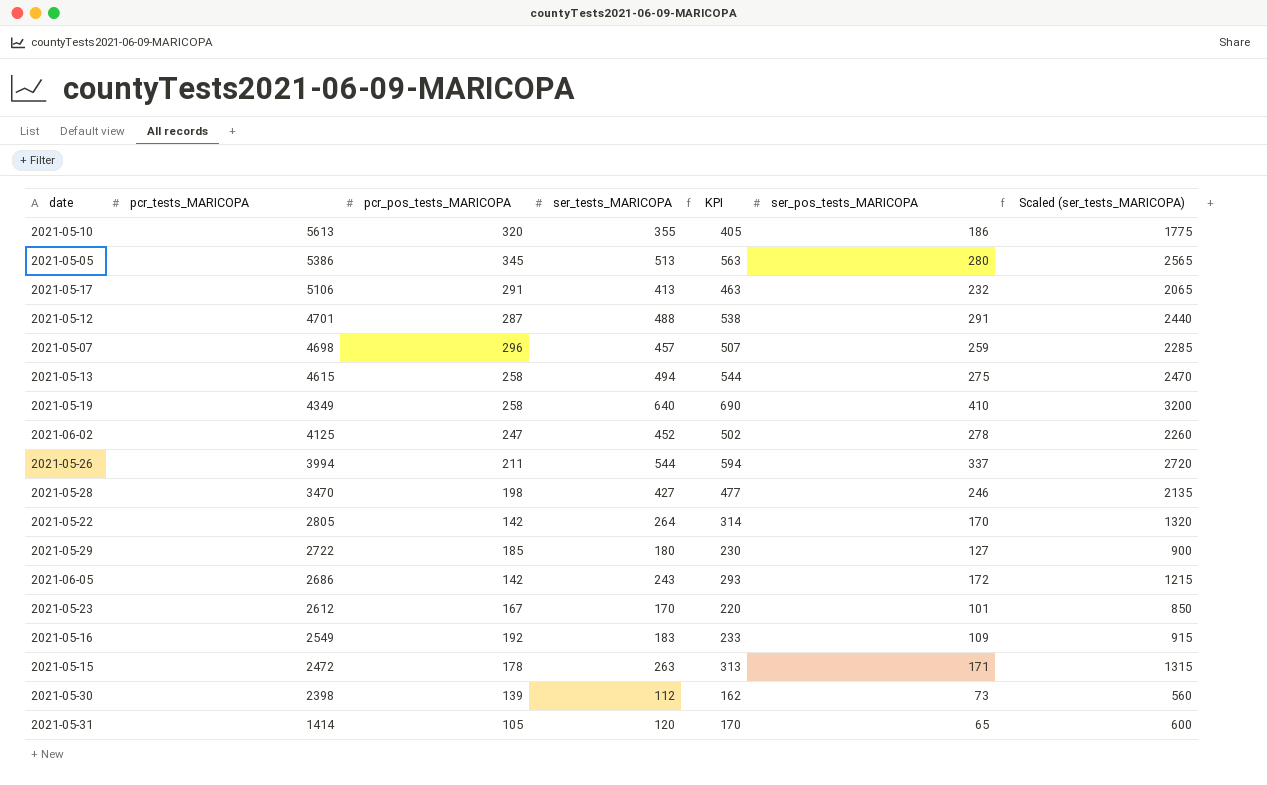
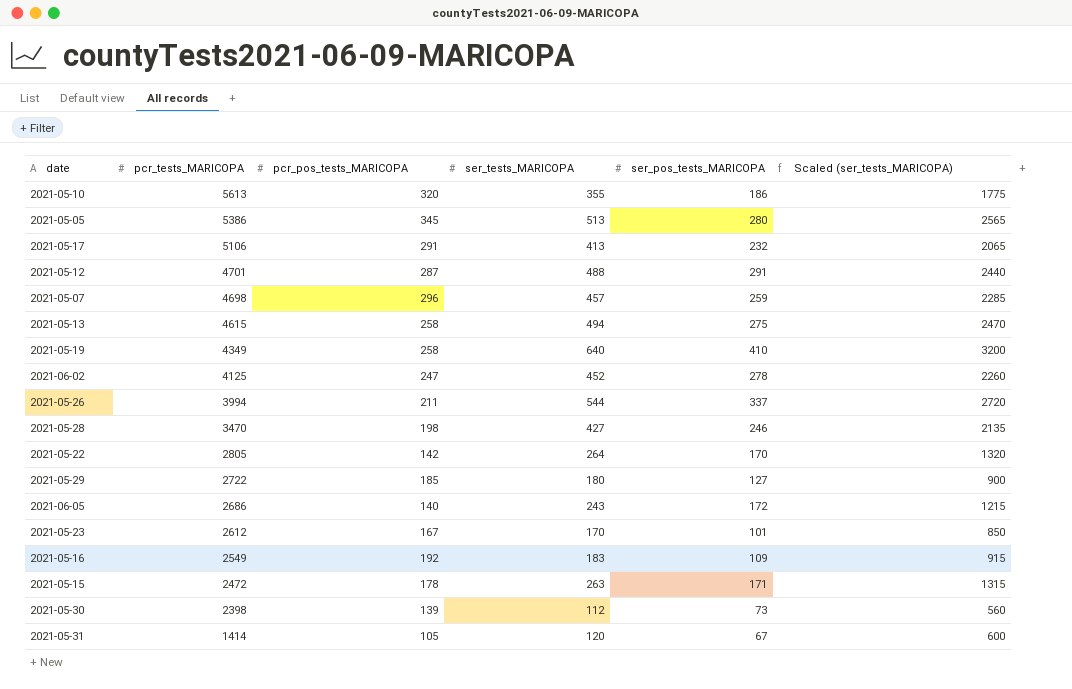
column KPI | formula: [ser_tests_MARICOPA] + 50 -> none
2021-06-05 | pcr_pos_tests_MARICOPA: 142 -> 140
2021-05-31 | ser_pos_tests_MARICOPA: 65 -> 67

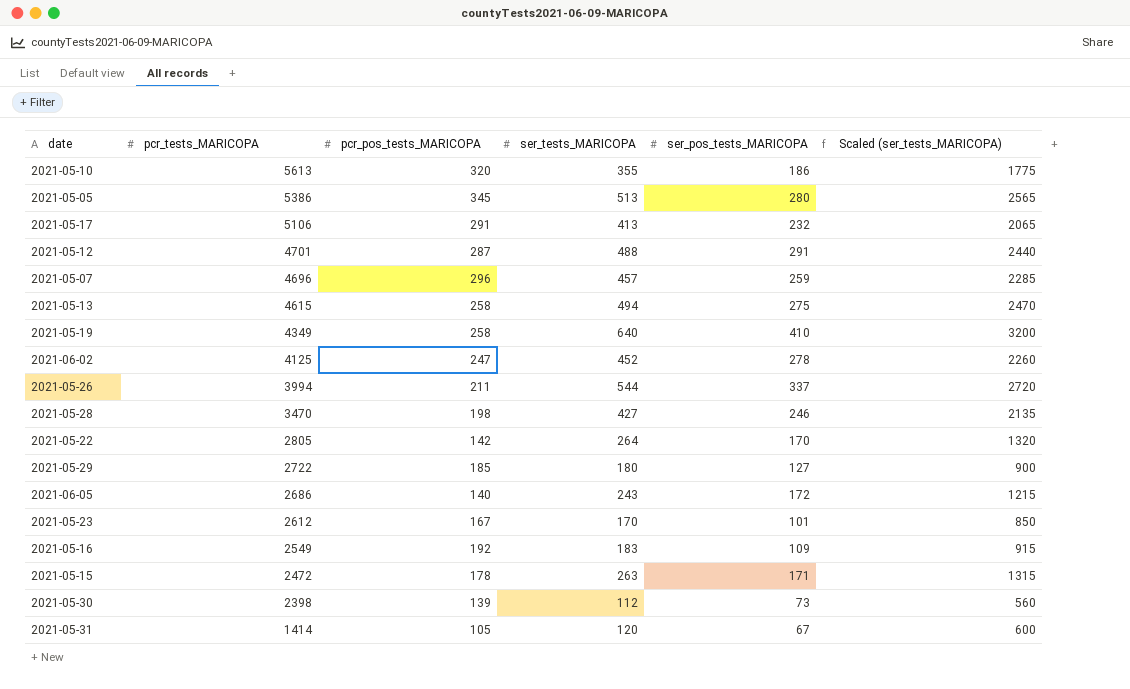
2021-05-07 | pcr_tests_MARICOPA: 4698 -> 4696

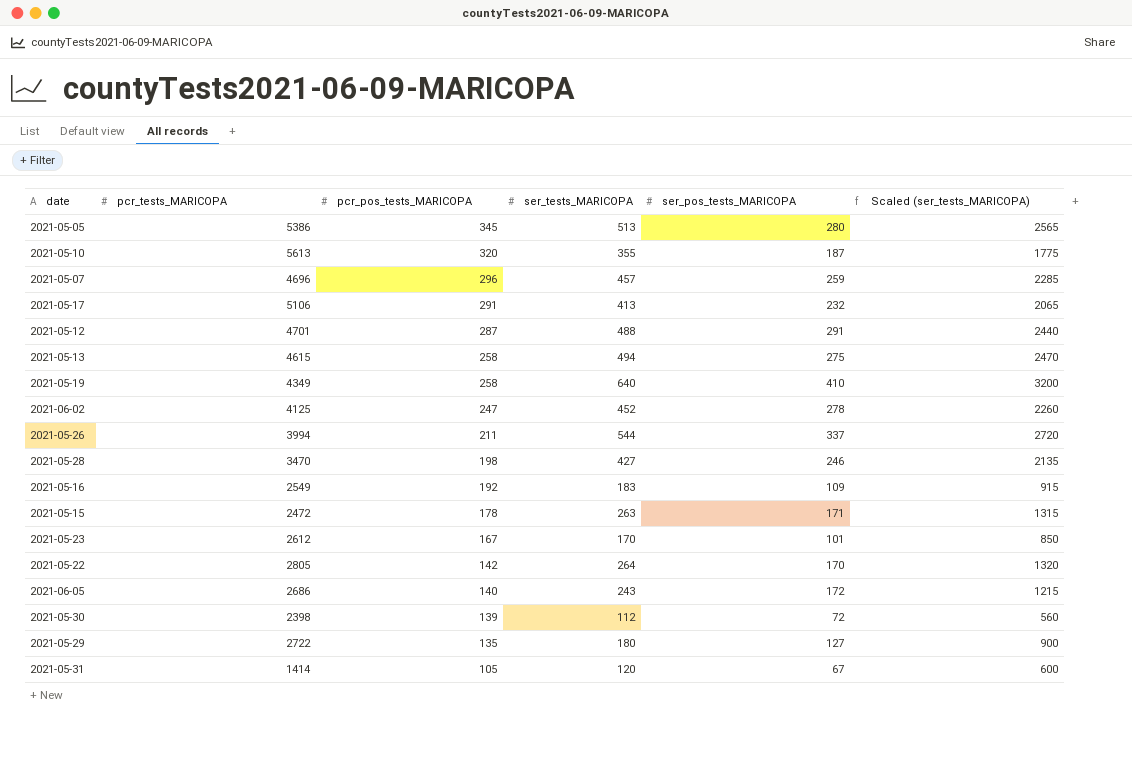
row order: pcr_tests_MARICOPA descending -> pcr_pos_tests_MARICOPA descending
2021-05-10 | ser_pos_tests_MARICOPA: 186 -> 187
2021-05-30 | ser_pos_tests_MARICOPA: 73 -> 72
2021-05-29 | pcr_pos_tests_MARICOPA: 185 -> 135

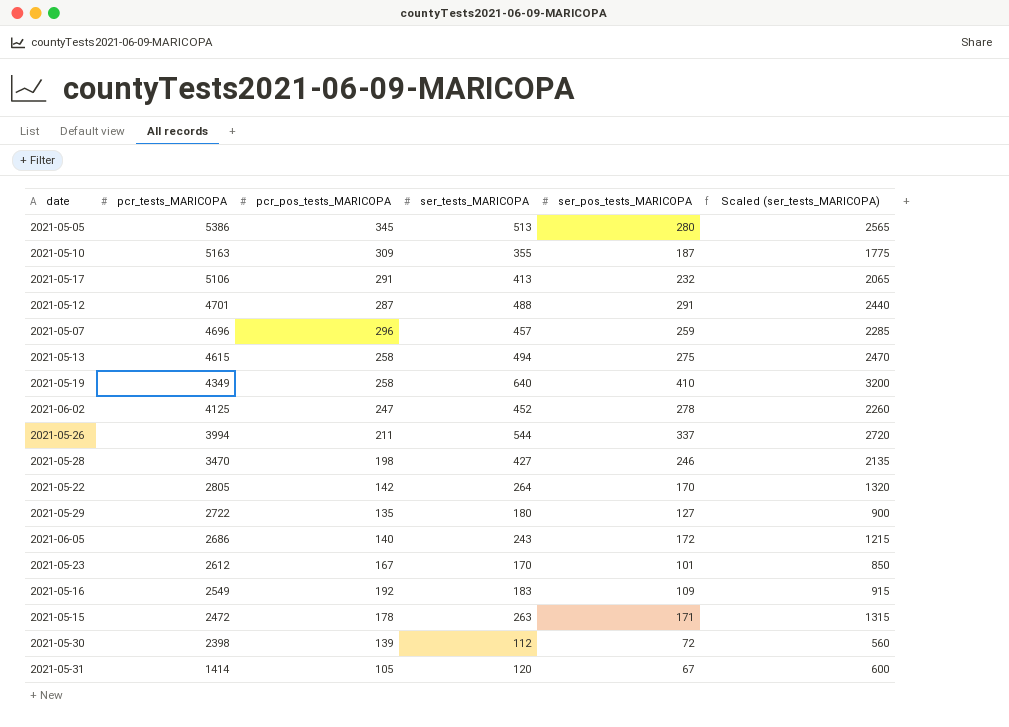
row order: pcr_pos_tests_MARICOPA descending -> pcr_tests_MARICOPA descending
2021-05-10 | pcr_tests_MARICOPA: 5613 -> 5163
2021-05-10 | pcr_pos_tests_MARICOPA: 320 -> 309

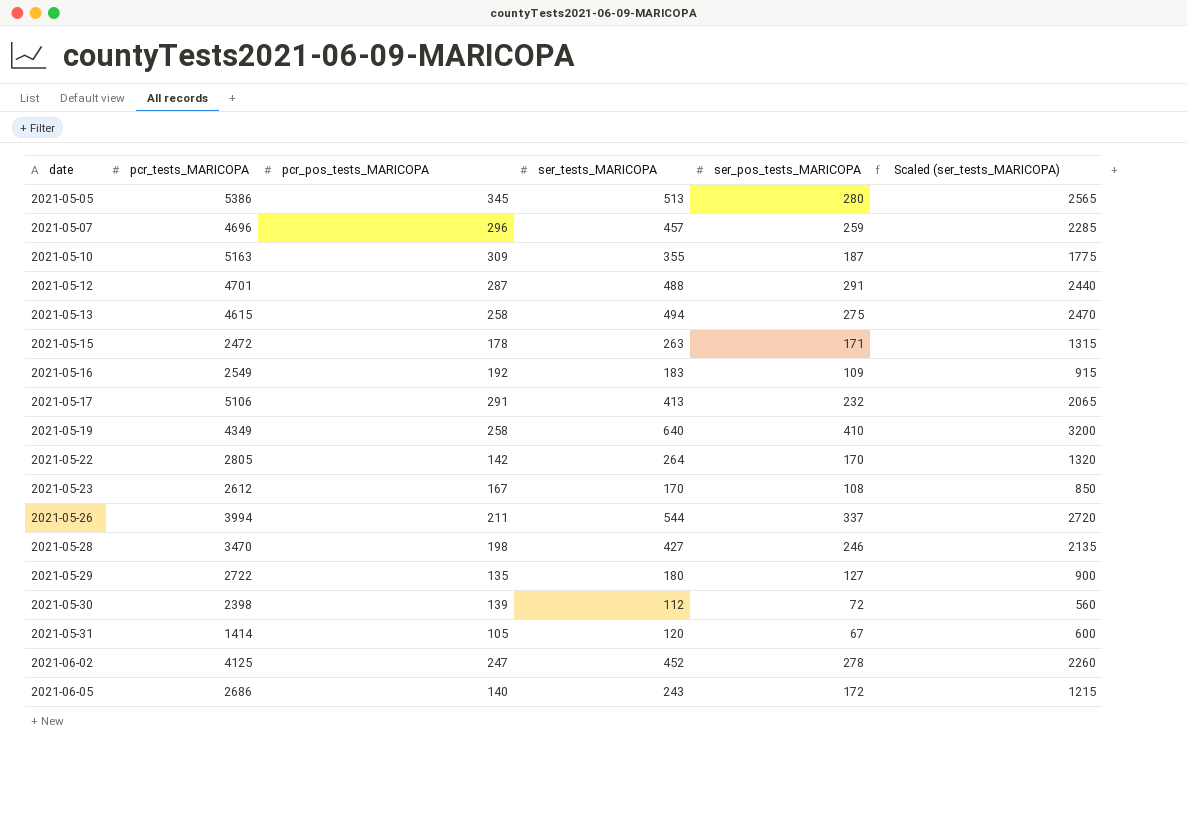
row order: pcr_tests_MARICOPA descending -> date ascending
2021-05-23 | ser_pos_tests_MARICOPA: 101 -> 108

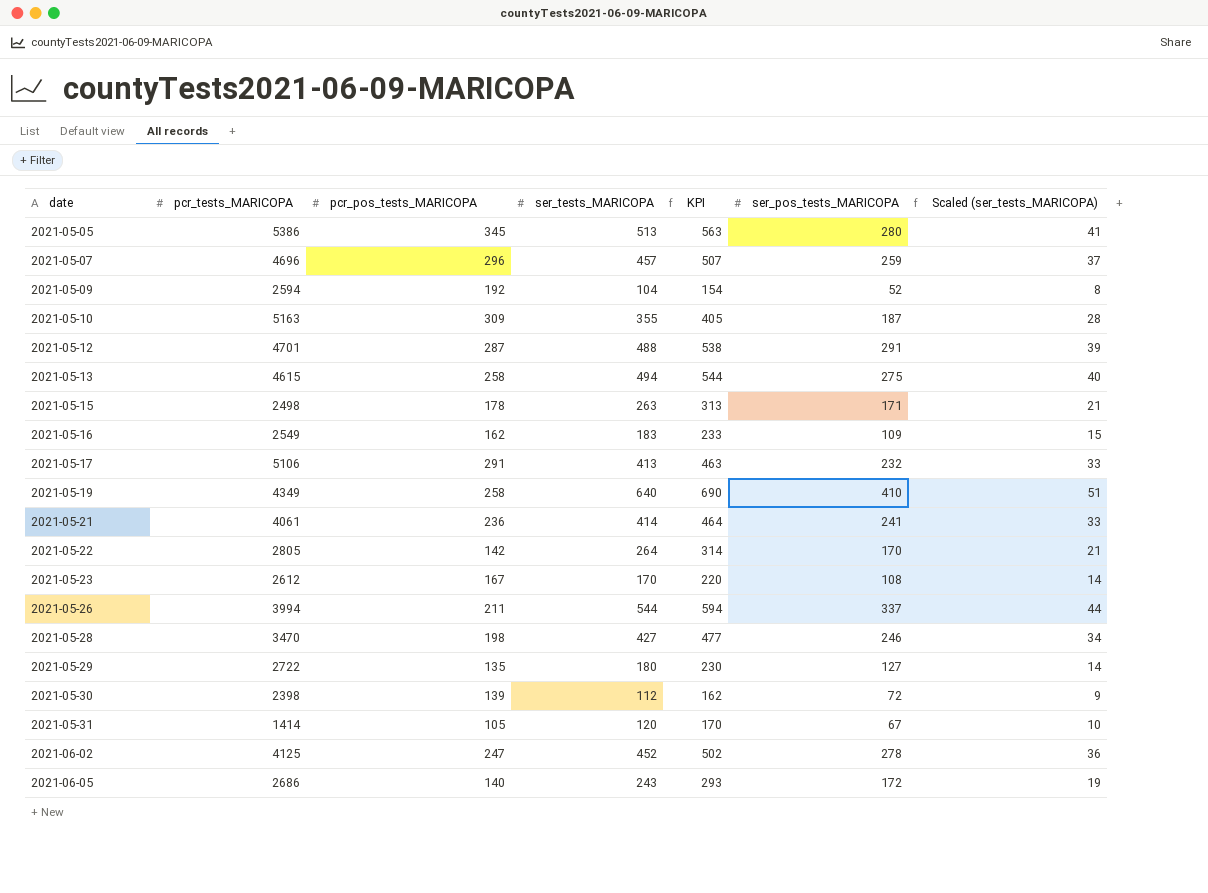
column KPI | formula: none -> [ser_tests_MARICOPA] + 50
column Scaled (ser_tests_MARICOPA) | formula: [ser_tests_MARICOPA] * 5 -> [ser_tests_MARICOPA] * 0.08
row 2021-05-09: none -> 2594 | 192 | 104 | 154 | 52 | 8
2021-05-15 | pcr_tests_MARICOPA: 2472 -> 2498
2021-05-16 | pcr_pos_tests_MARICOPA: 192 -> 162
row 2021-05-21: none -> 4061 | 236 | 414 | 464 | 241 | 33

